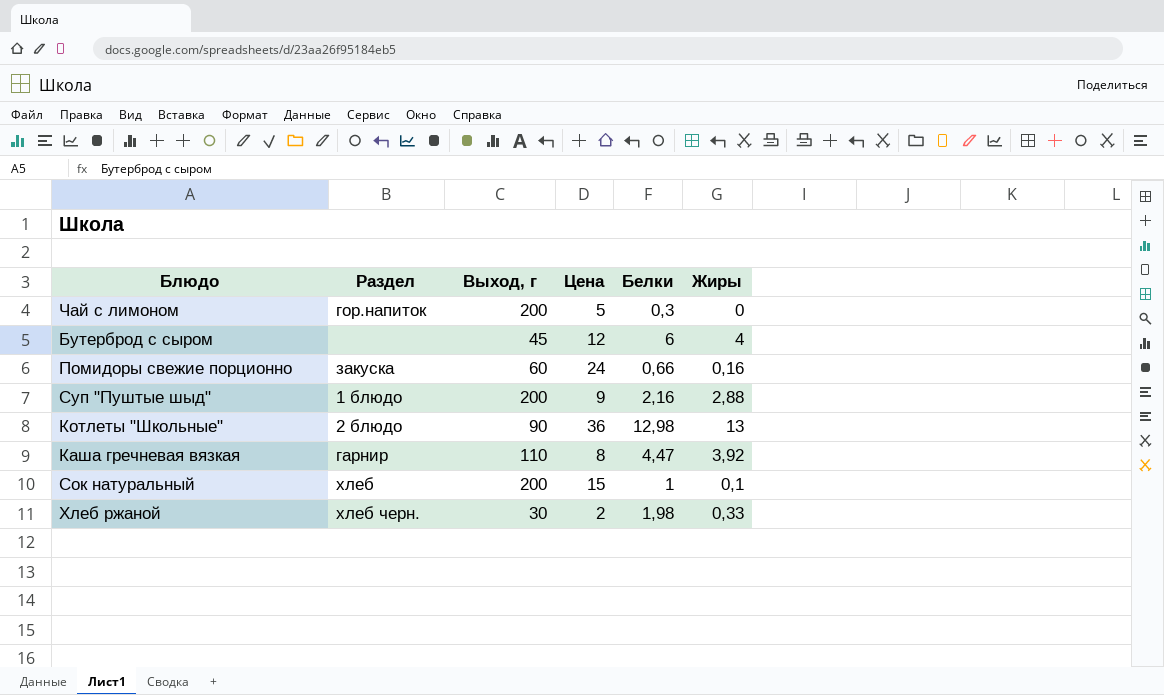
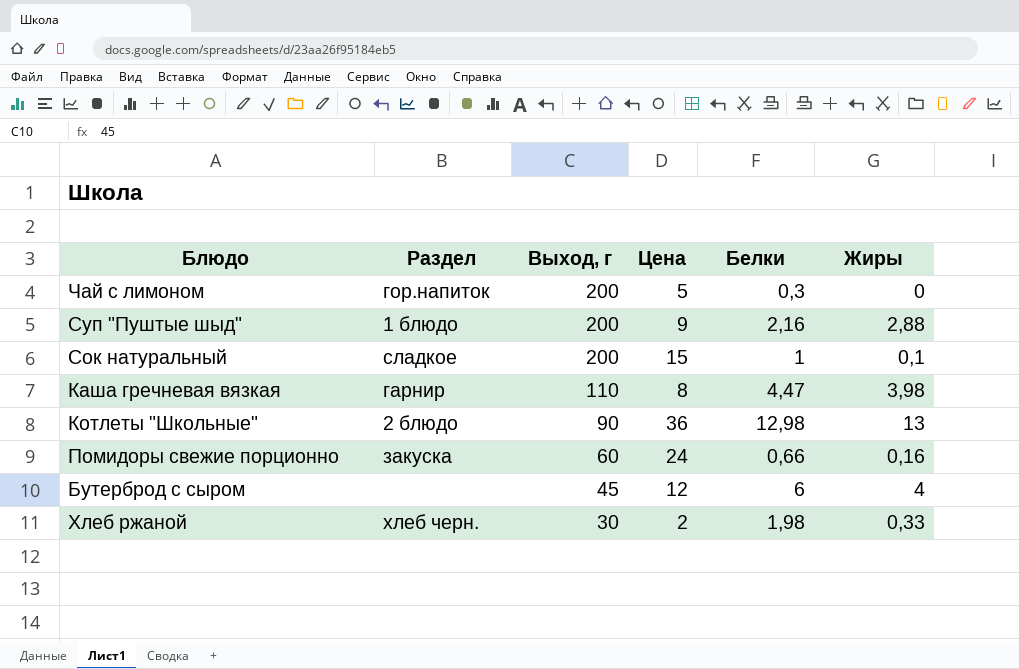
row order: none -> Выход, г descending
Сок натуральный | Раздел: хлеб -> сладкое
Каша гречневая вязкая | Жиры: 3,92 -> 3,98

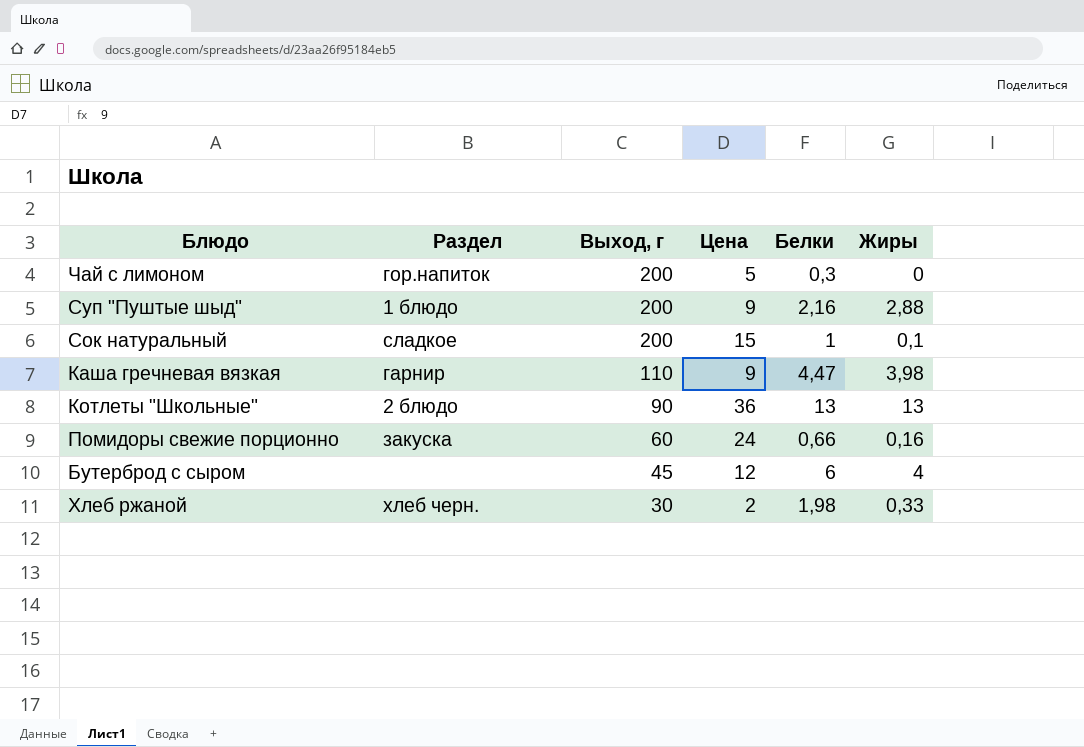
Каша гречневая вязкая | Цена: 8 -> 9
Котлеты "Школьные" | Белки: 12,98 -> 13

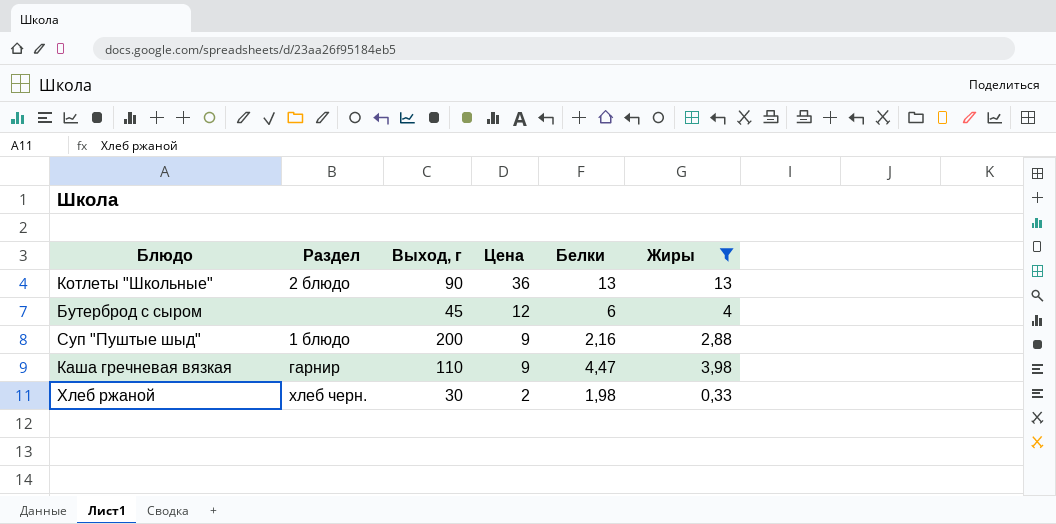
filter: none -> Жиры >= 0,33
row order: Выход, г descending -> Цена descending

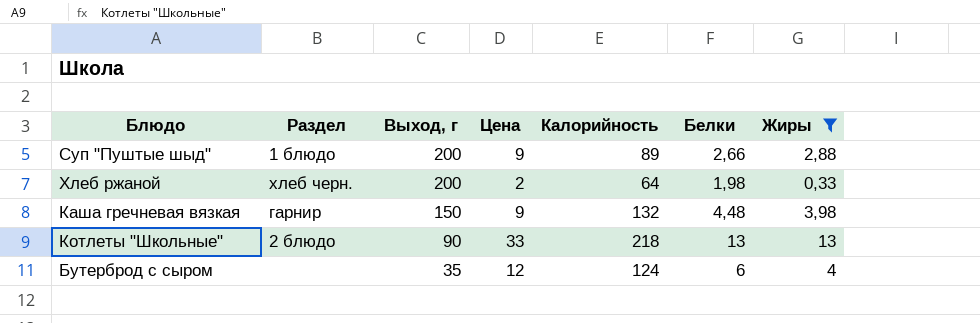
row order: Цена descending -> Выход, г descending
column Калорийность | position: none -> 5
Суп "Пуштые шыд" | Белки: 2,16 -> 2,66
Хлеб ржаной | Выход, г: 30 -> 200
Каша гречневая вязкая | Выход, г: 110 -> 150
Каша гречневая вязкая | Белки: 4,47 -> 4,48
Котлеты "Школьные" | Цена: 36 -> 33
Бутерброд с сыром | Выход, г: 45 -> 35

